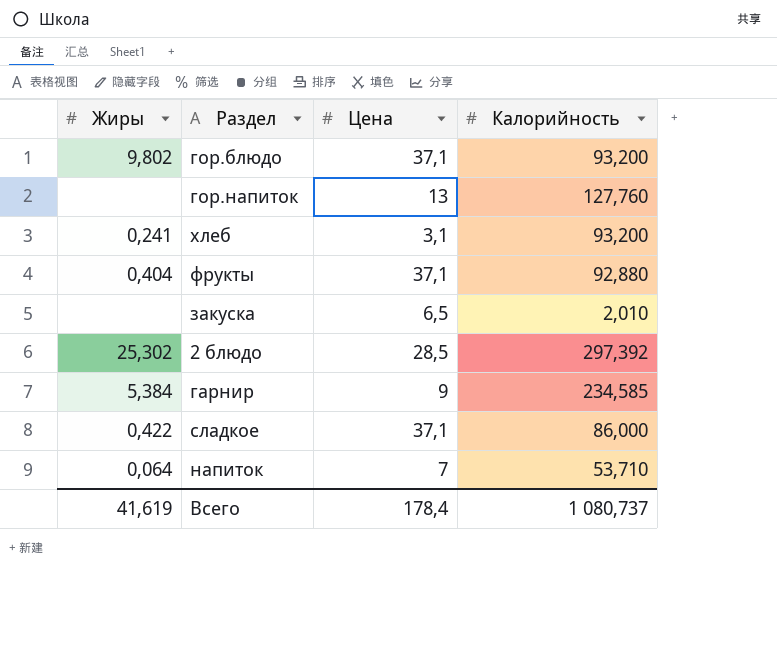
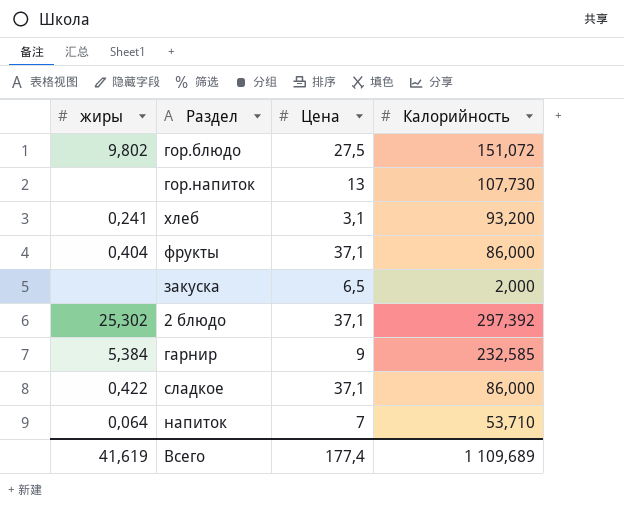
column name: Жиры -> жиры
гор.блюдо | Цена: 37,1 -> 27,5
гор.блюдо | Калорийность: 93,200 -> 151,072
гор.напиток | Калорийность: 127,760 -> 107,730
фрукты | Калорийность: 92,880 -> 86,000
закуска | Калорийность: 2,010 -> 2,000
2 блюдо | Цена: 28,5 -> 37,1
гарнир | Калорийность: 234,585 -> 232,585
Всего | Цена: 178,4 -> 177,4
Всего | Калорийность: 1 080,737 -> 1 109,689

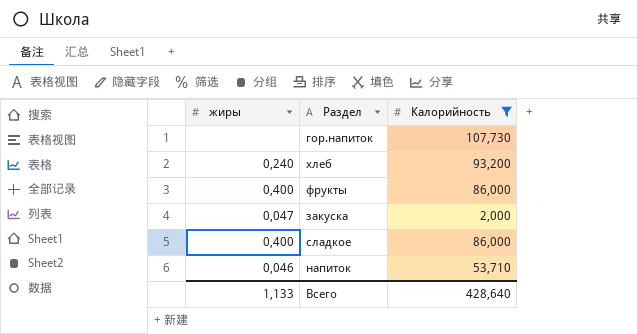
filter: none -> Калорийность <= 107,730
column Цена | position: 3 -> none
хлеб | жиры: 0,241 -> 0,240
фрукты | жиры: 0,404 -> 0,400
закуска | жиры: none -> 0,047
сладкое | жиры: 0,422 -> 0,400
напиток | жиры: 0,064 -> 0,046
Всего | жиры: 41,619 -> 1,133
Всего | Калорийность: 1 109,689 -> 428,640

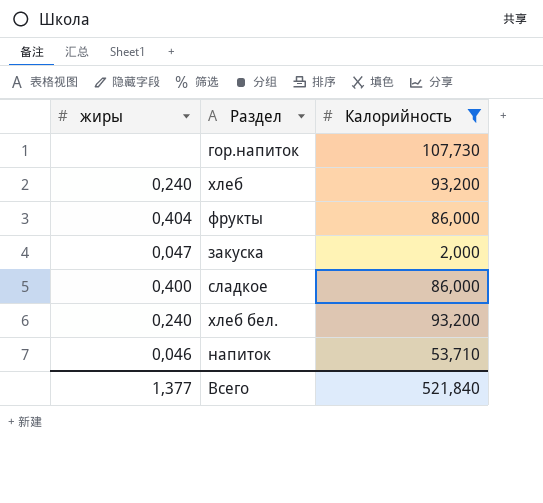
фрукты | жиры: 0,400 -> 0,404
row хлеб бел.: none -> 0,240 | 93,200
Всего | жиры: 1,133 -> 1,377
Всего | Калорийность: 428,640 -> 521,840

